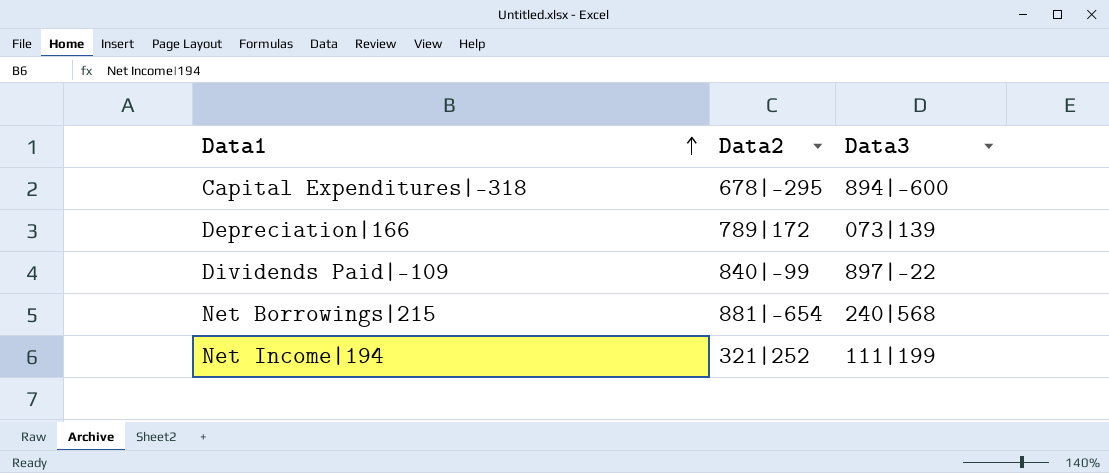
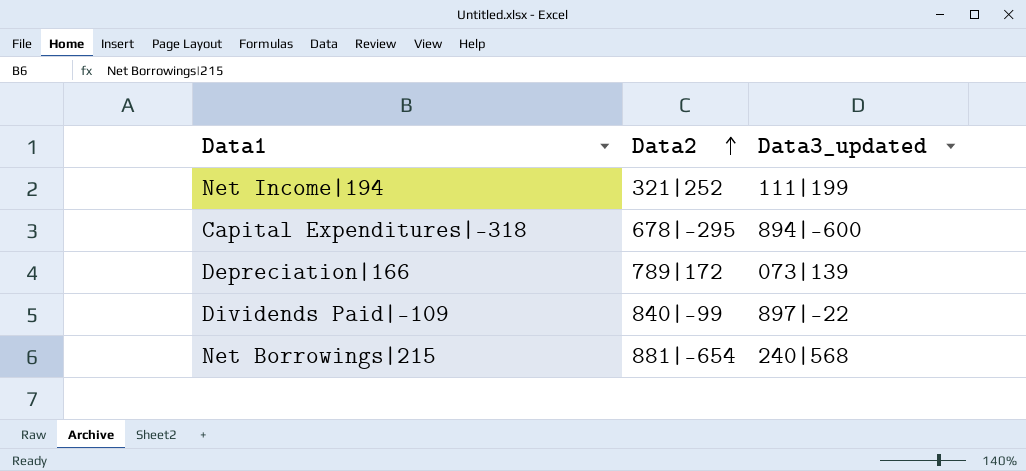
row order: Data1 ascending -> Data2 ascending
column name: Data3 -> Data3_updated

